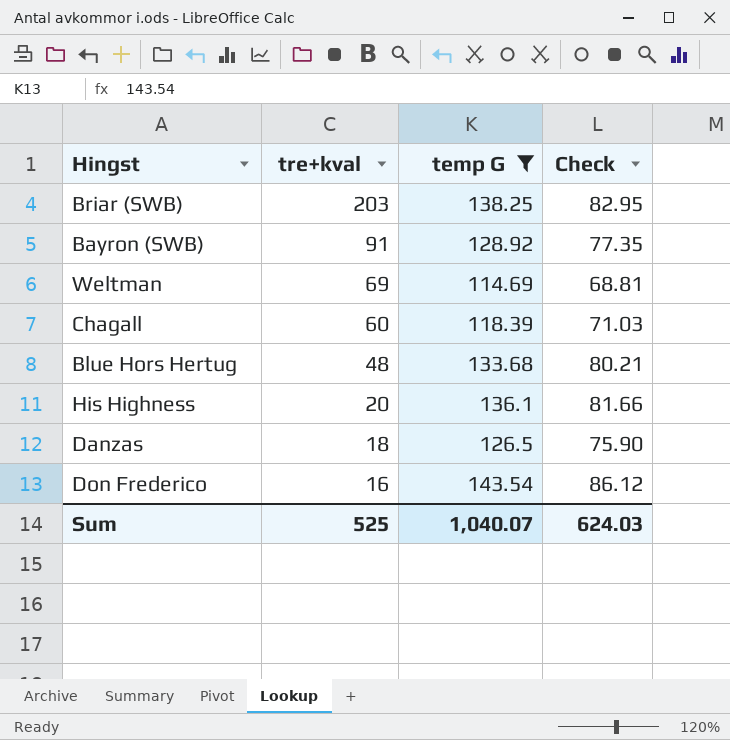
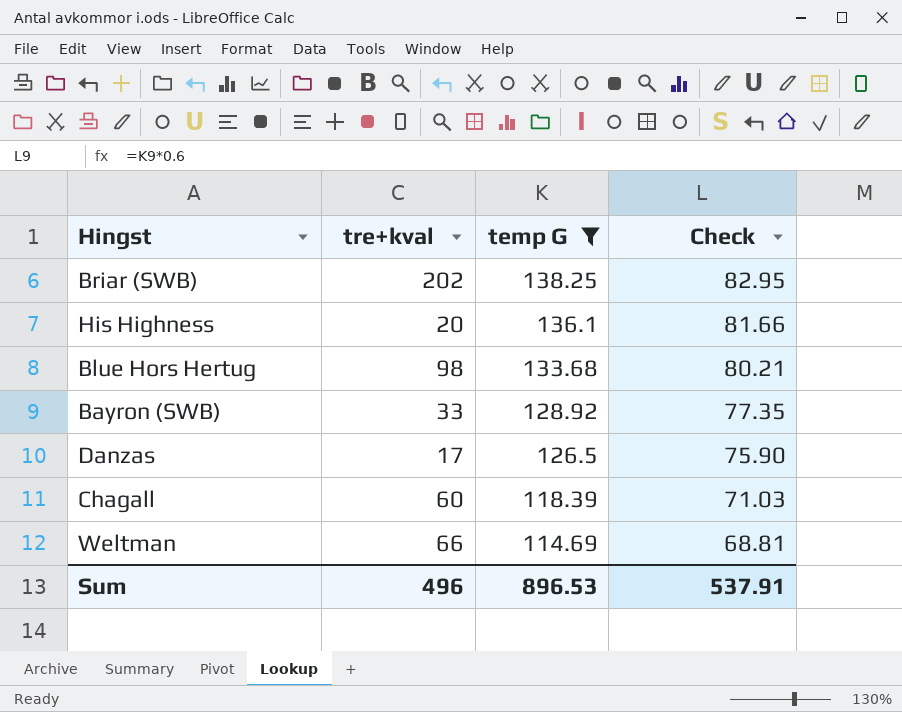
row order: tre+kval descending -> temp G descending
row Don Frederico: 16 | 143.54 | 86.12 -> none
Briar (SWB) | tre+kval: 203 -> 202
Blue Hors Hertug | tre+kval: 48 -> 98
Bayron (SWB) | tre+kval: 91 -> 33
Danzas | tre+kval: 18 -> 17
Weltman | tre+kval: 69 -> 66
Sum | tre+kval: 525 -> 496
Sum | temp G: 1,040.07 -> 896.53
Sum | Check: 624.03 -> 537.91

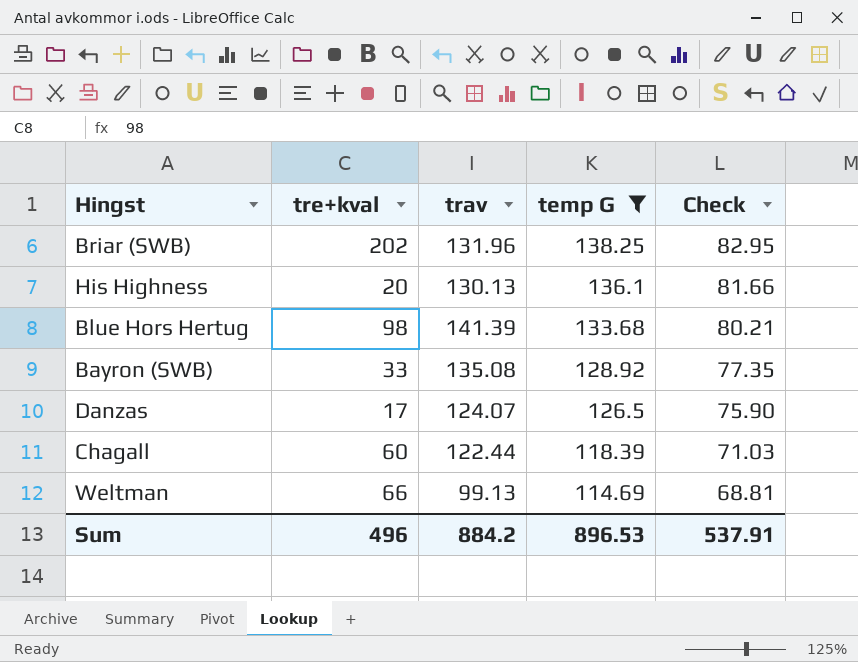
column trav | position: none -> 3

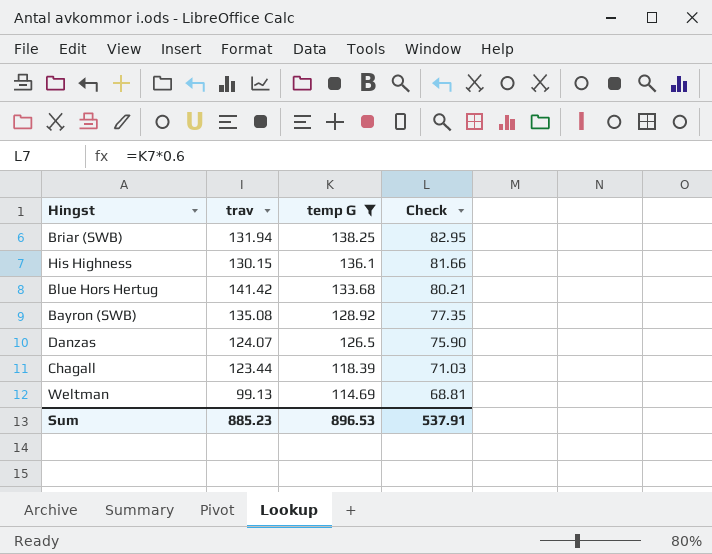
column tre+kval | position: 2 -> none
Briar (SWB) | trav: 131.96 -> 131.94
His Highness | trav: 130.13 -> 130.15
Blue Hors Hertug | trav: 141.39 -> 141.42
Chagall | trav: 122.44 -> 123.44
Sum | trav: 884.2 -> 885.23

